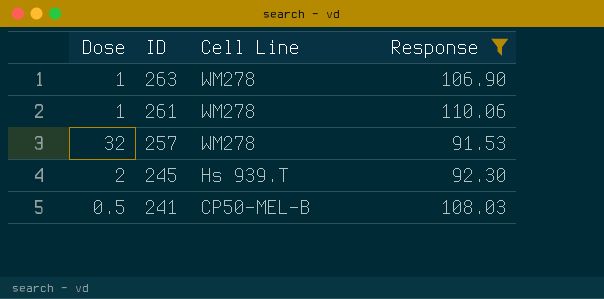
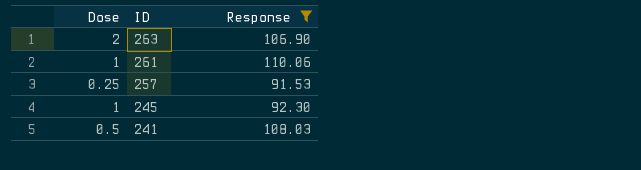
column Cell Line | position: 3 -> none
263 | Dose: 1 -> 2
257 | Dose: 32 -> 0.25
245 | Dose: 2 -> 1

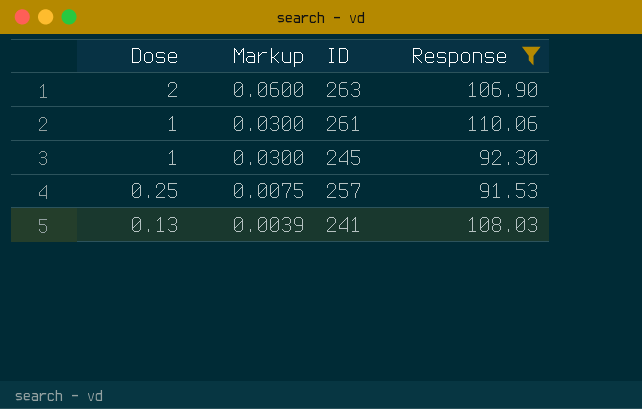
row order: ID descending -> Dose descending
column Markup | formula: none -> [Dose] * 0.03
241 | Dose: 0.5 -> 0.13

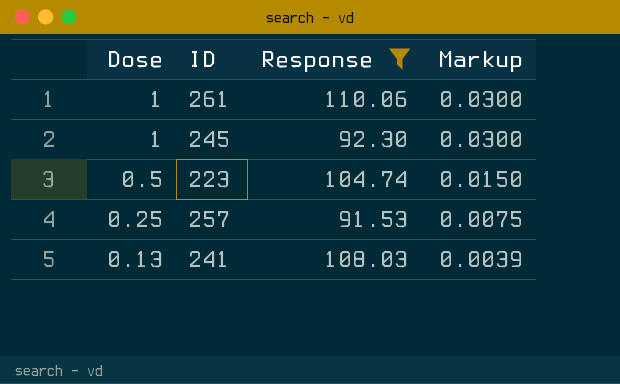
column Markup | position: 2 -> 4
row 263: 2 | 0.0600 | 106.90 -> none
row 223: none -> 0.5 | 104.74 | 0.0150

